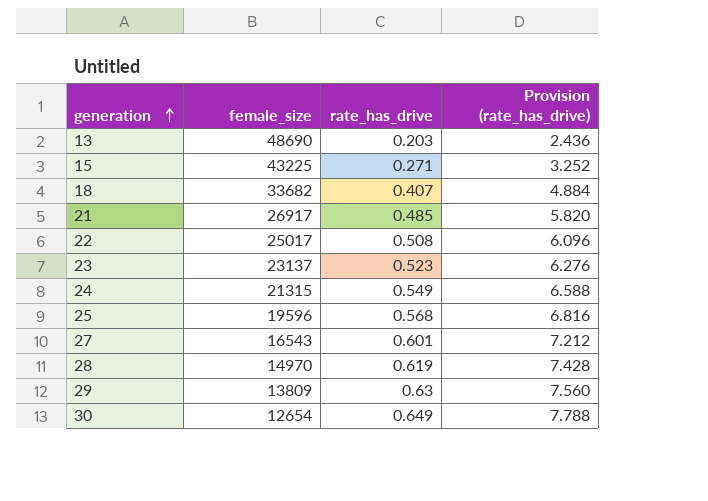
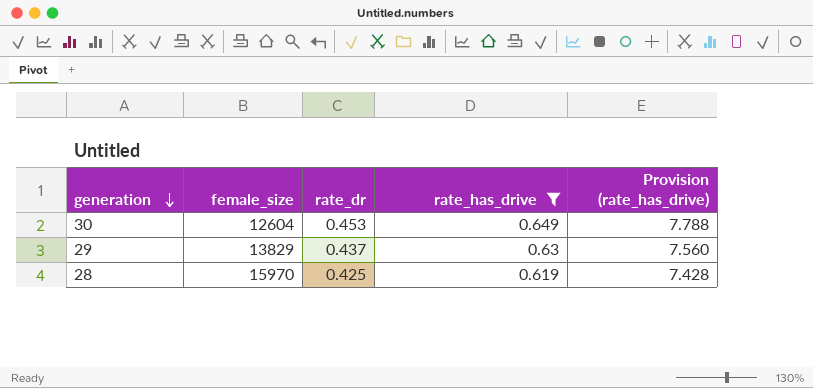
filter: none -> rate_has_drive >= 0.619
row order: generation ascending -> generation descending
column rate_dr | position: none -> 3
30 | female_size: 12654 -> 12604
29 | female_size: 13809 -> 13829
28 | female_size: 14970 -> 15970

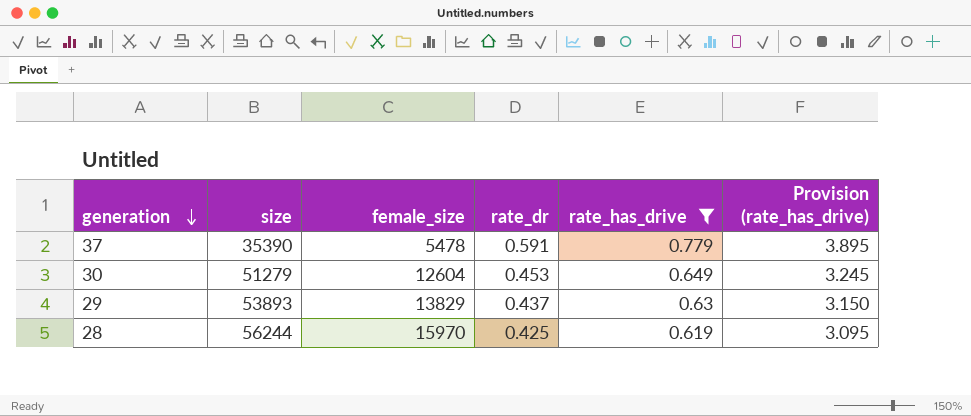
column size | position: none -> 2
column Provision (rate_has_drive) | formula: [rate_has_drive] * 12 -> [rate_has_drive] * 5
row 37: none -> 35390 | 5478 | 0.591 | 0.779 | 3.895

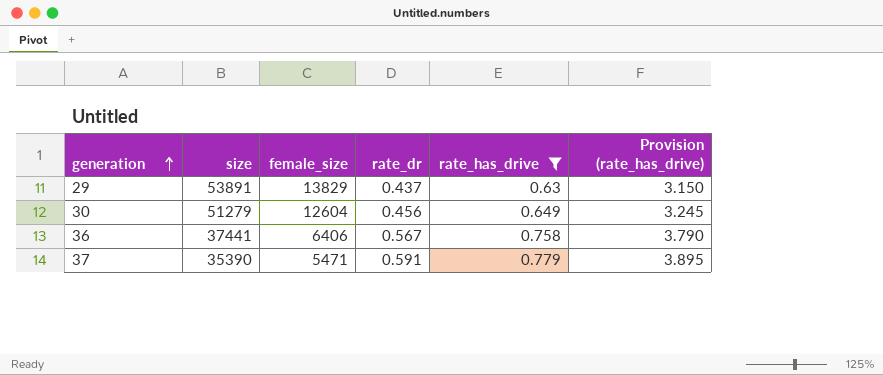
row order: generation descending -> generation ascending
row 28: 56244 | 15970 | 0.425 | 0.619 | 3.095 -> none
29 | size: 53893 -> 53891
30 | rate_dr: 0.453 -> 0.456
row 36: none -> 37441 | 6406 | 0.567 | 0.758 | 3.790
37 | female_size: 5478 -> 5471

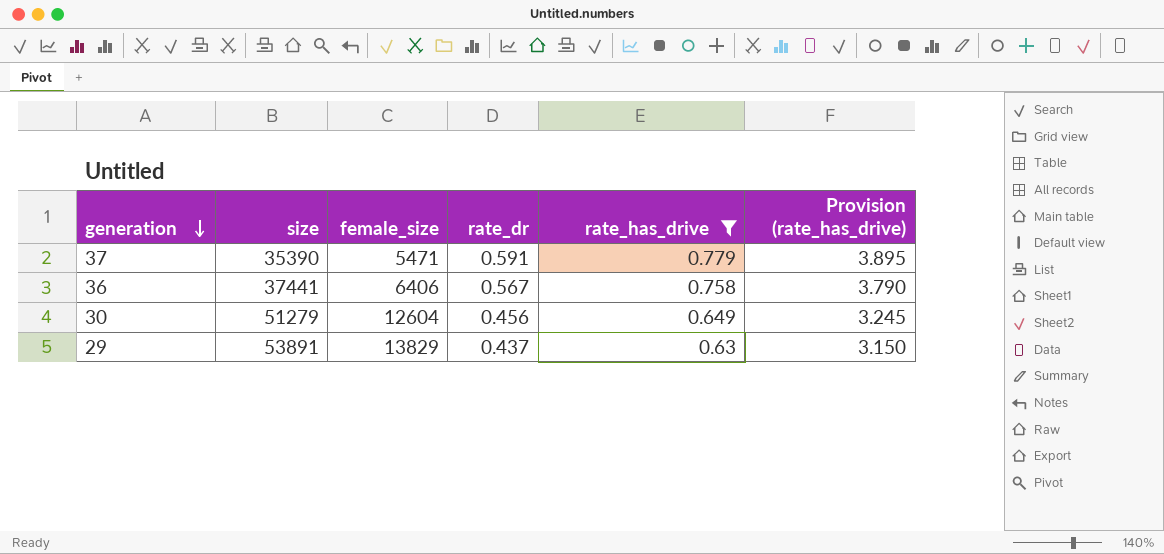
row order: generation ascending -> generation descending

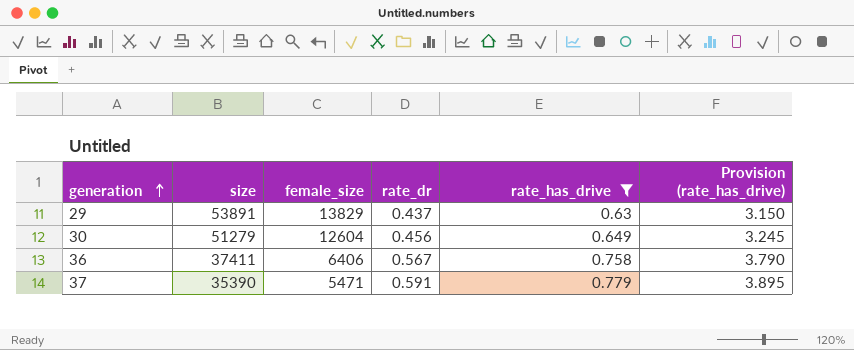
row order: generation descending -> generation ascending
36 | size: 37441 -> 37411

